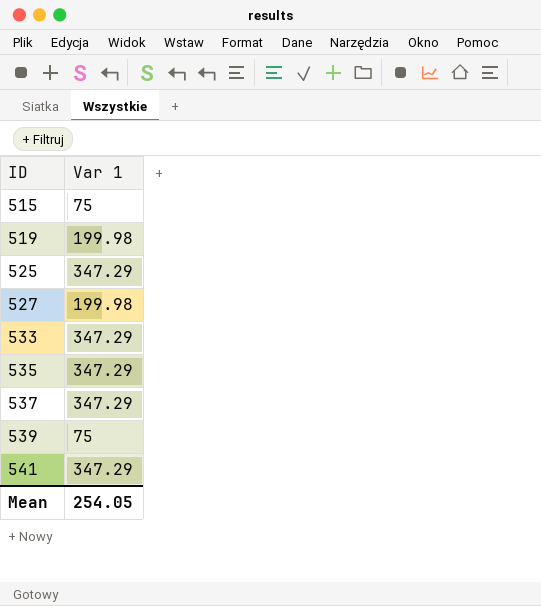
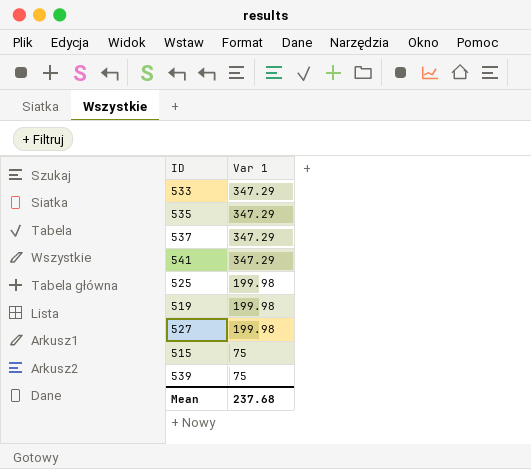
row order: ID ascending -> Var 1 descending
525 | Var 1: 347.29 -> 199.98
Mean | Var 1: 254.05 -> 237.68

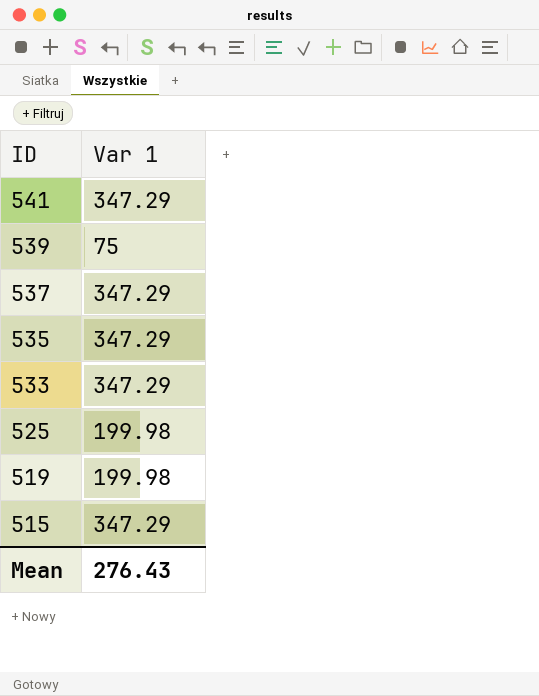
row order: Var 1 descending -> ID descending
row 527: 199.98 -> none
515 | Var 1: 75 -> 347.29
Mean | Var 1: 237.68 -> 276.43

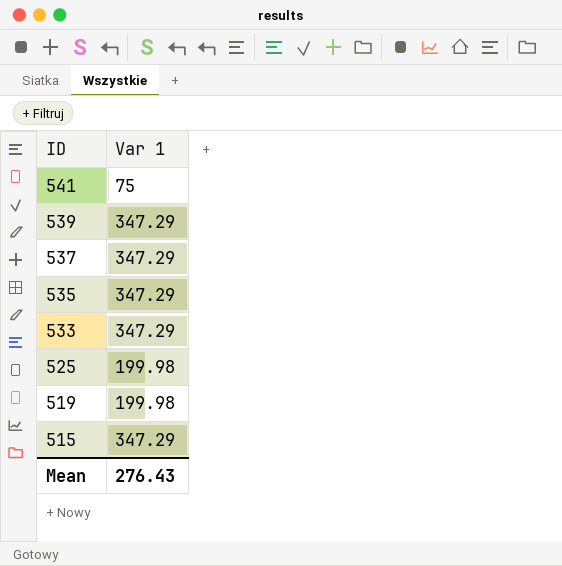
541 | Var 1: 347.29 -> 75
539 | Var 1: 75 -> 347.29

